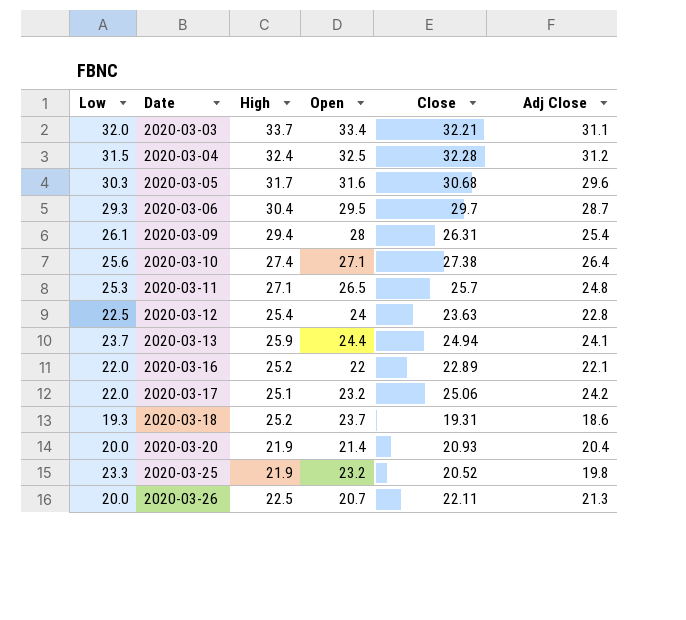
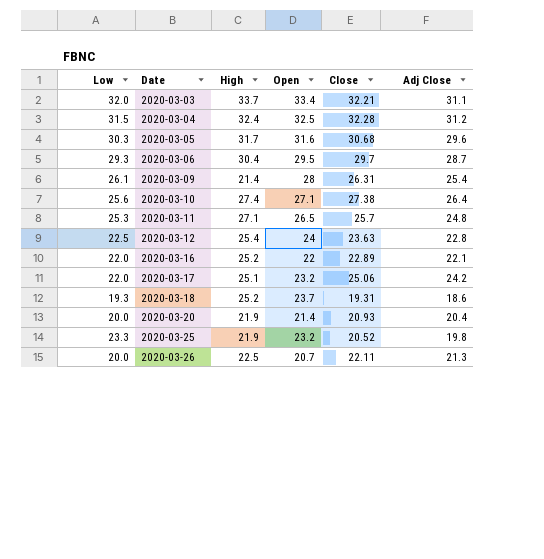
row 2020-03-13: 23.7 | 25.9 | 24.4 | 24.94 | 24.1 -> none
2020-03-09 | High: 29.4 -> 21.4

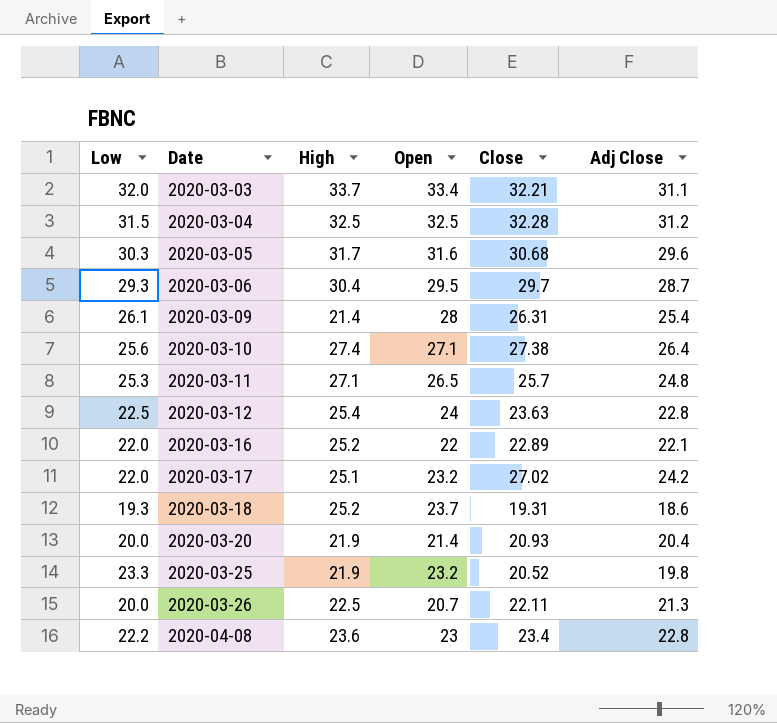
2020-03-04 | High: 32.4 -> 32.5
2020-03-17 | Close: 25.06 -> 27.02
row 2020-04-08: none -> 22.2 | 23.6 | 23 | 23.4 | 22.8

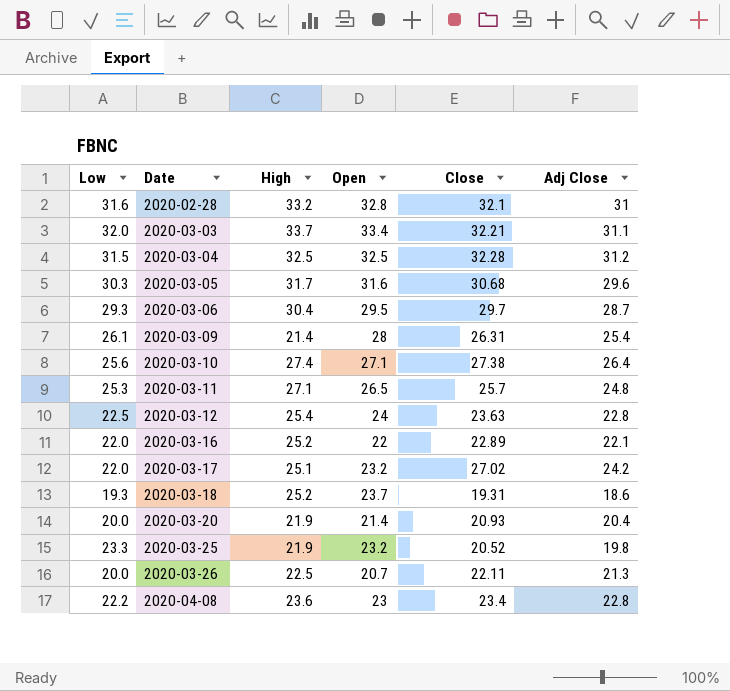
row 2020-02-28: none -> 31.6 | 33.2 | 32.8 | 32.1 | 31

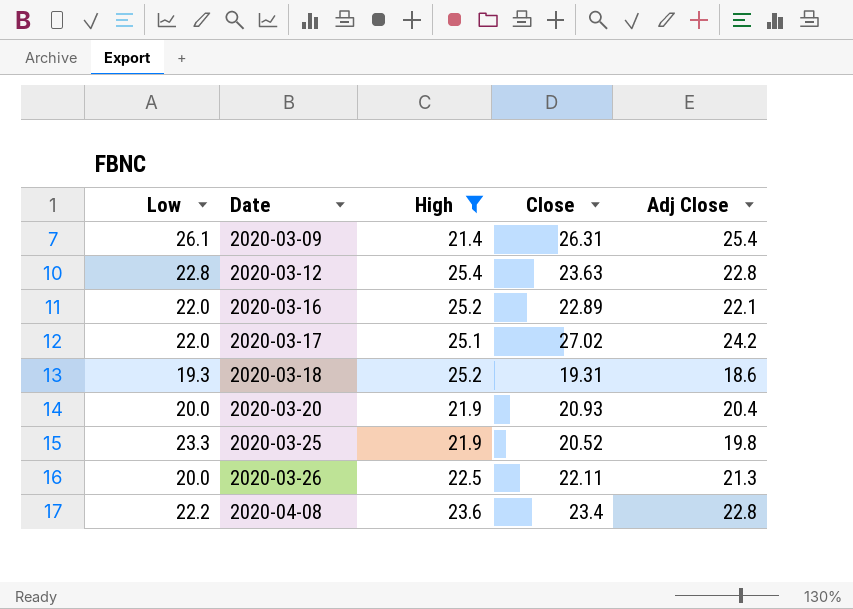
filter: none -> High <= 25.4
column Open | position: 4 -> none
2020-03-12 | Low: 22.5 -> 22.8

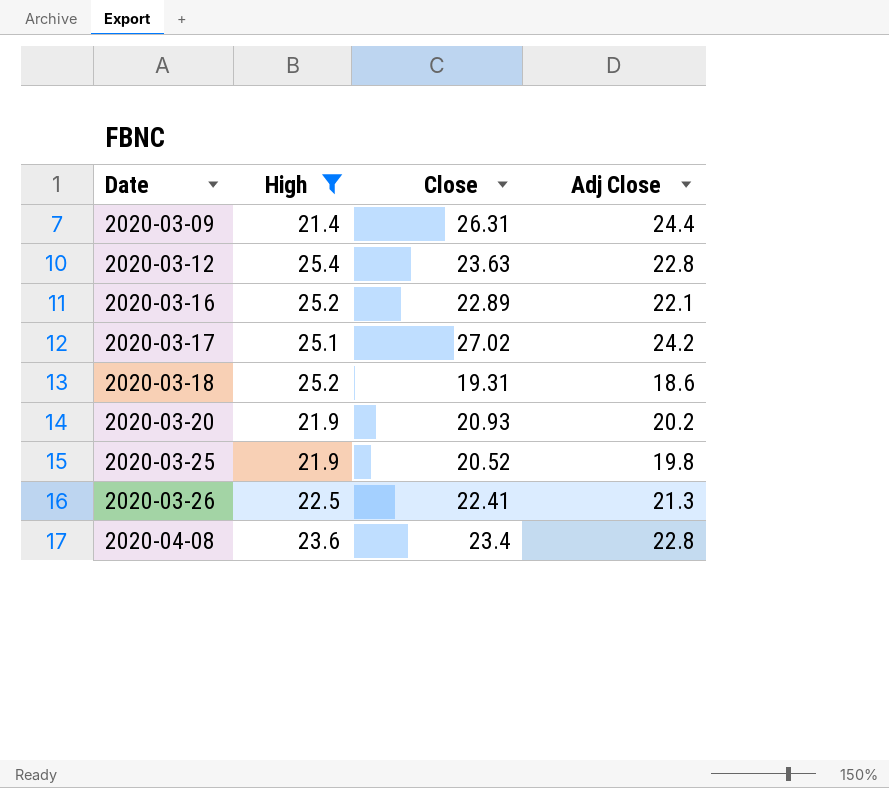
column Low | position: 1 -> none
2020-03-09 | Adj Close: 25.4 -> 24.4
2020-03-20 | Adj Close: 20.4 -> 20.2
2020-03-26 | Close: 22.11 -> 22.41

